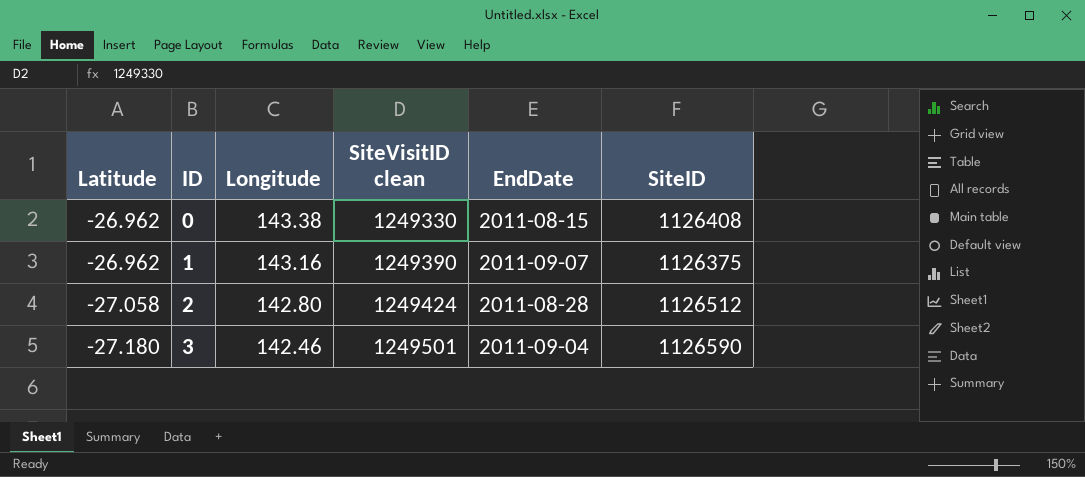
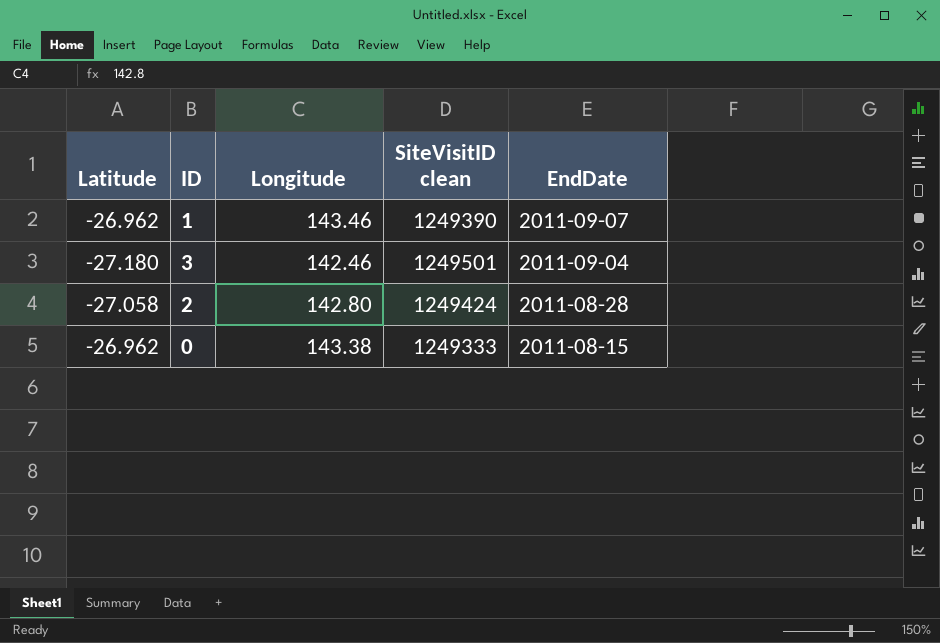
row order: Latitude descending -> EndDate descending
column SiteID | position: 6 -> none
1 | Longitude: 143.16 -> 143.46
0 | SiteVisitID clean: 1249330 -> 1249333

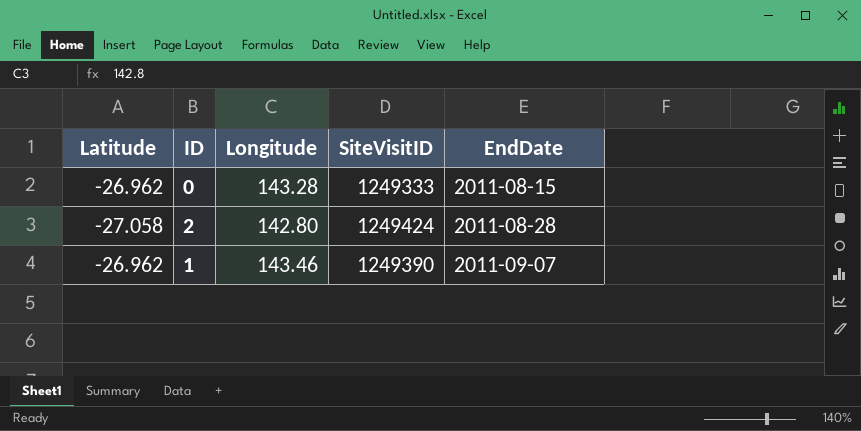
row order: EndDate descending -> EndDate ascending
column name: SiteVisitID clean -> SiteVisitID
row 3: -27.180 | 142.46 | 1249501 | 2011-09-04 -> none
0 | Longitude: 143.38 -> 143.28

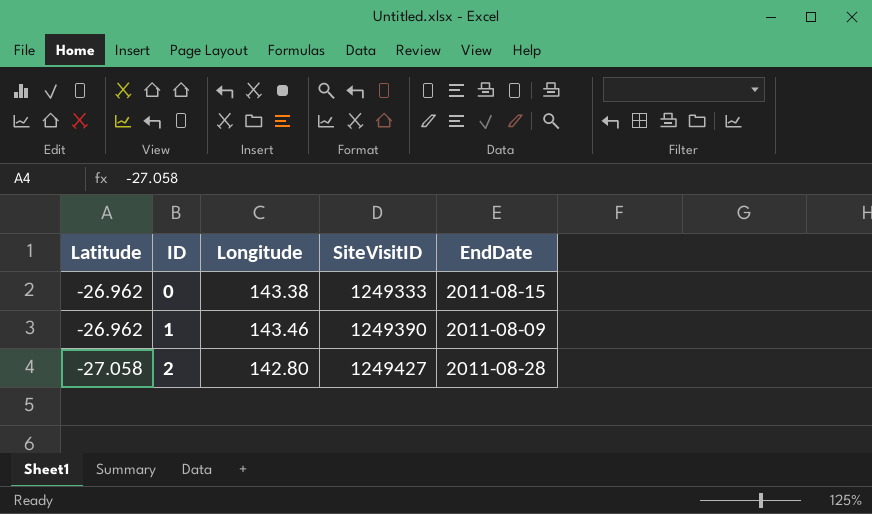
row order: EndDate ascending -> Latitude descending
0 | Longitude: 143.28 -> 143.38
1 | EndDate: 2011-09-07 -> 2011-08-09
2 | SiteVisitID: 1249424 -> 1249427

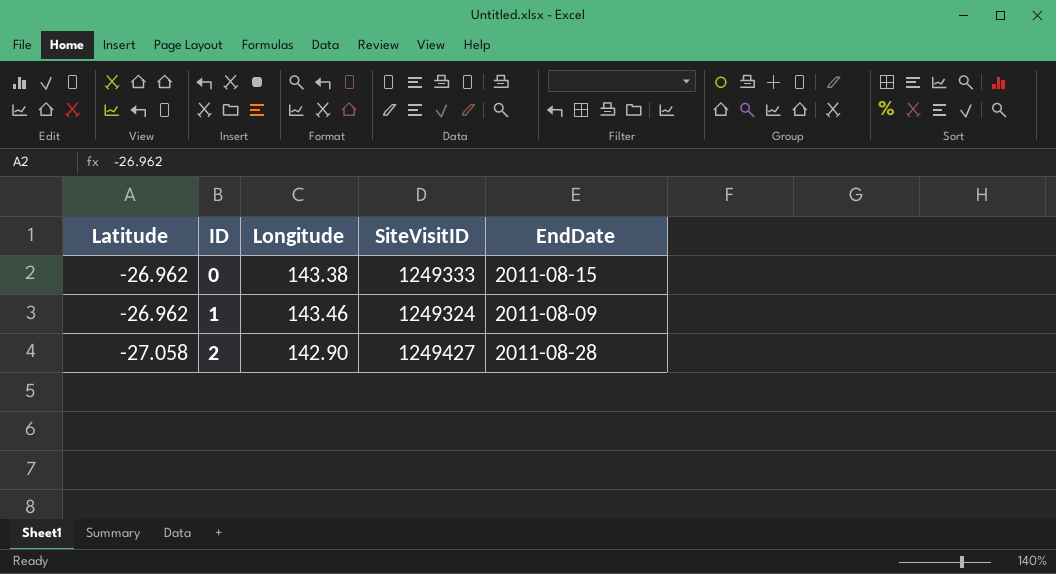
1 | SiteVisitID: 1249390 -> 1249324
2 | Longitude: 142.80 -> 142.90

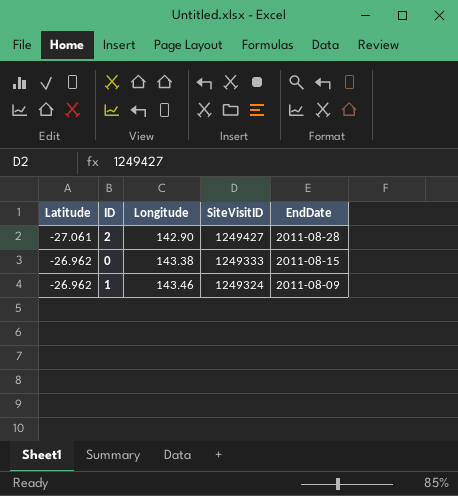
row order: Latitude descending -> Latitude ascending
2 | Latitude: -27.058 -> -27.061

